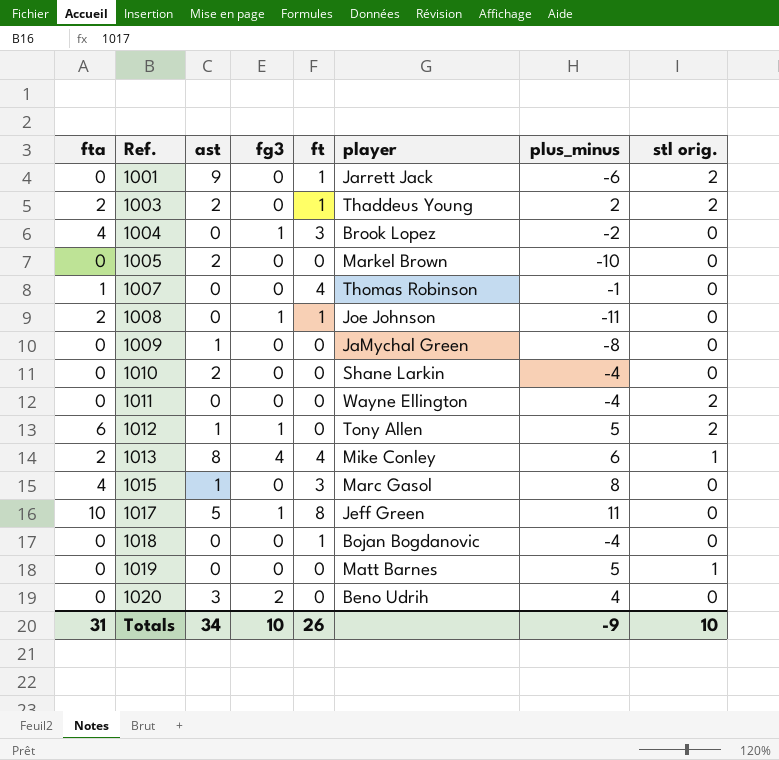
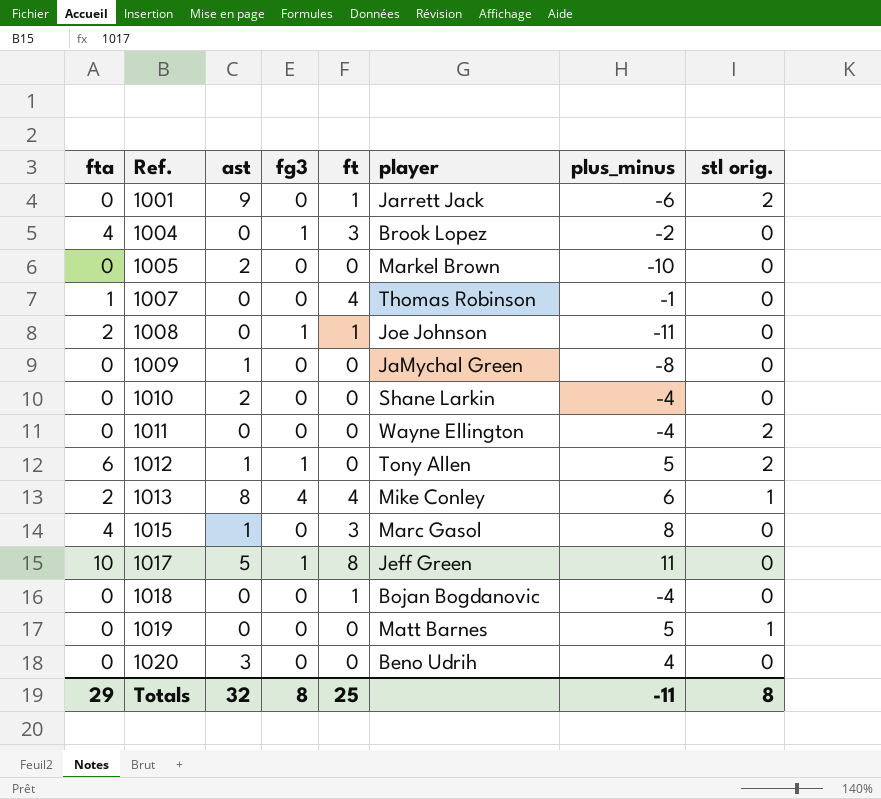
row 1003: 2 | 2 | 0 | 1 | Thaddeus Young | 2 | 2 -> none
1020 | fg3: 2 -> 0
Totals | fta: 31 -> 29
Totals | ast: 34 -> 32
Totals | fg3: 10 -> 8
Totals | ft: 26 -> 25
Totals | plus_minus: -9 -> -11
Totals | stl orig.: 10 -> 8

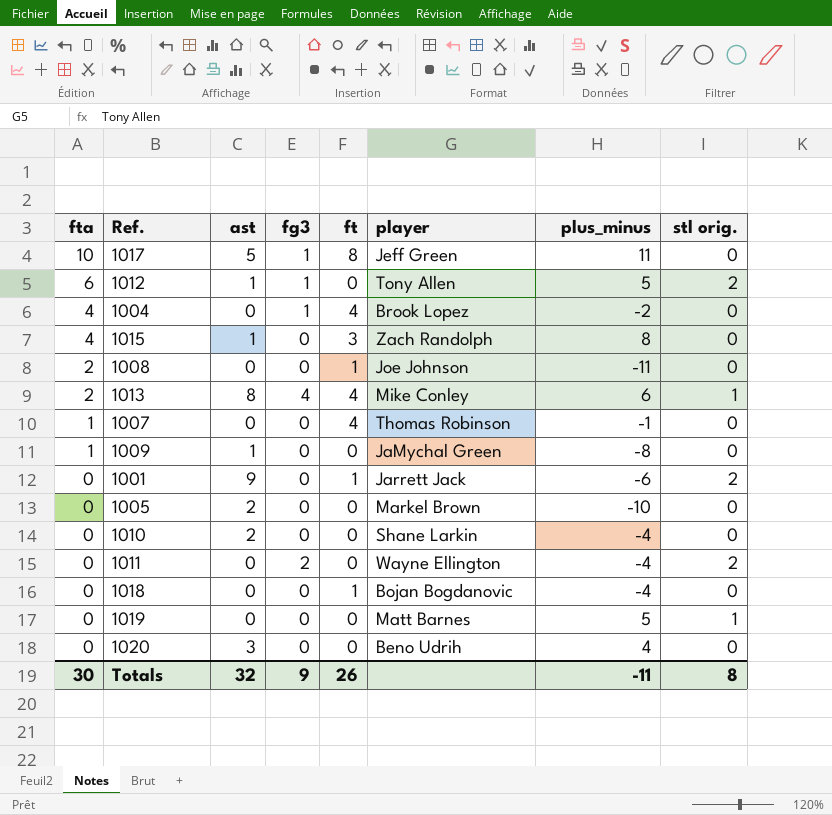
row order: Ref. ascending -> fta descending
1004 | ft: 3 -> 4
1015 | player: Marc Gasol -> Zach Randolph
1008 | fg3: 1 -> 0
1009 | fta: 0 -> 1
1011 | fg3: 0 -> 2
Totals | fta: 29 -> 30
Totals | fg3: 8 -> 9
Totals | ft: 25 -> 26

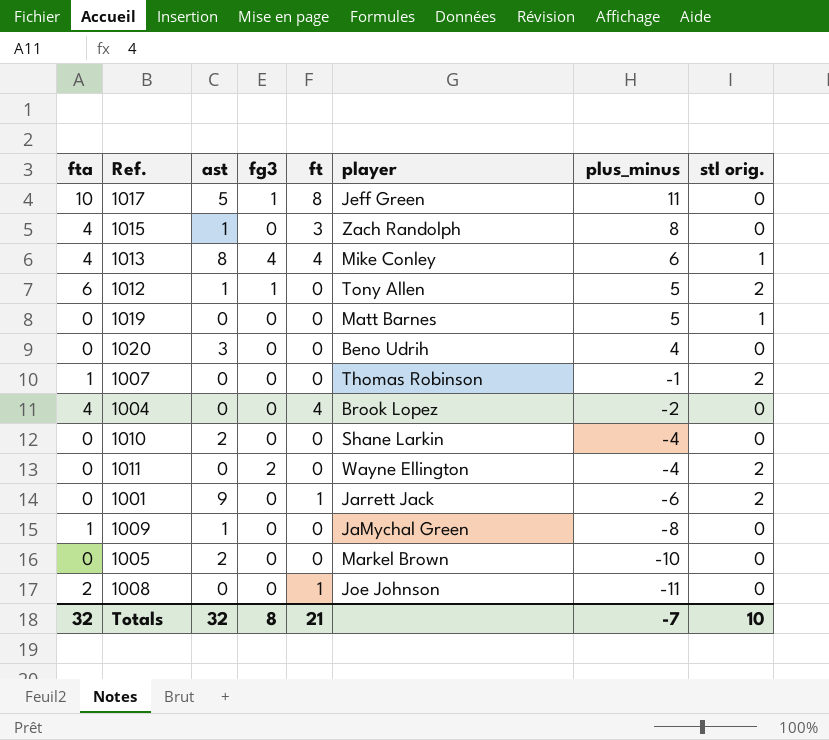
row order: fta descending -> plus_minus descending
row 1018: 0 | 0 | 0 | 1 | Bojan Bogdanovic | -4 | 0 -> none
1013 | fta: 2 -> 4
1007 | ft: 4 -> 0
1007 | stl orig.: 0 -> 2
1004 | fg3: 1 -> 0
Totals | fta: 30 -> 32
Totals | fg3: 9 -> 8
Totals | ft: 26 -> 21
Totals | plus_minus: -11 -> -7
Totals | stl orig.: 8 -> 10

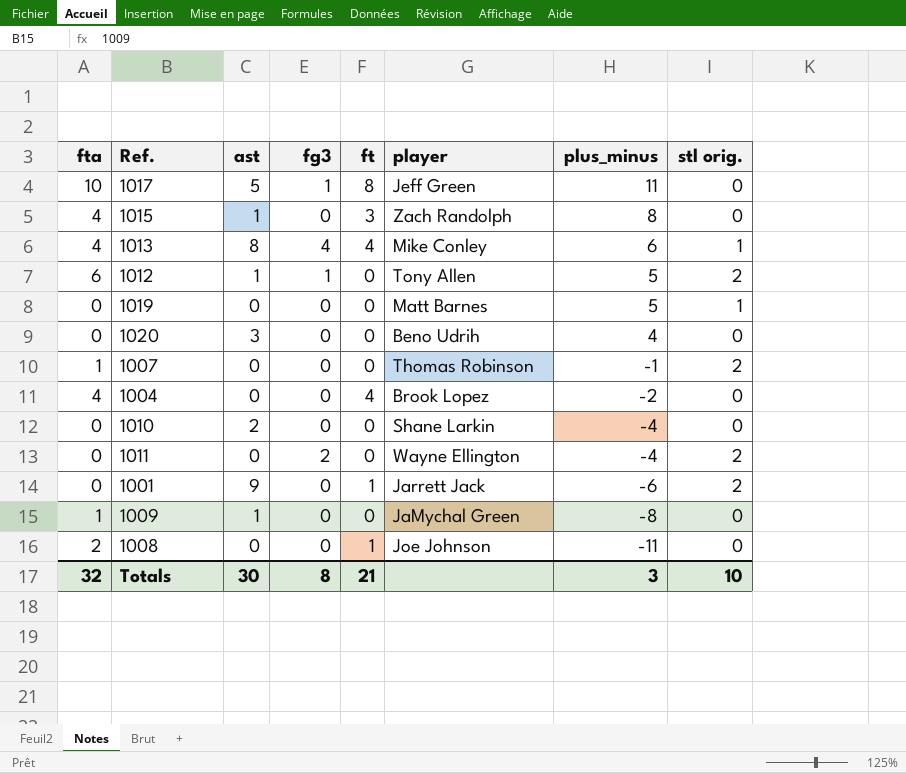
row 1005: 0 | 2 | 0 | 0 | Markel Brown | -10 | 0 -> none
Totals | ast: 32 -> 30
Totals | plus_minus: -7 -> 3

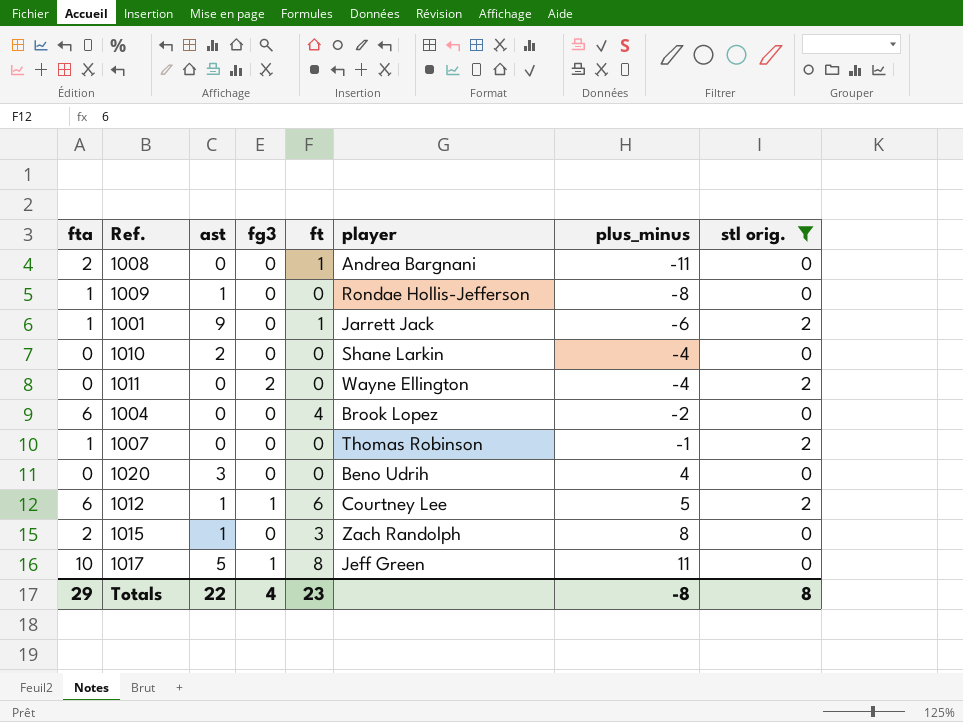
filter: none -> stl orig. != 1
row order: plus_minus descending -> plus_minus ascending
1008 | player: Joe Johnson -> Andrea Bargnani
1009 | player: JaMychal Green -> Rondae Hollis-Jefferson
1001 | fta: 0 -> 1
1004 | fta: 4 -> 6
1012 | ft: 0 -> 6
1012 | player: Tony Allen -> Courtney Lee
1015 | fta: 4 -> 2
Totals | fta: 32 -> 29
Totals | ast: 30 -> 22
Totals | fg3: 8 -> 4
Totals | ft: 21 -> 23
Totals | plus_minus: 3 -> -8
Totals | stl orig.: 10 -> 8

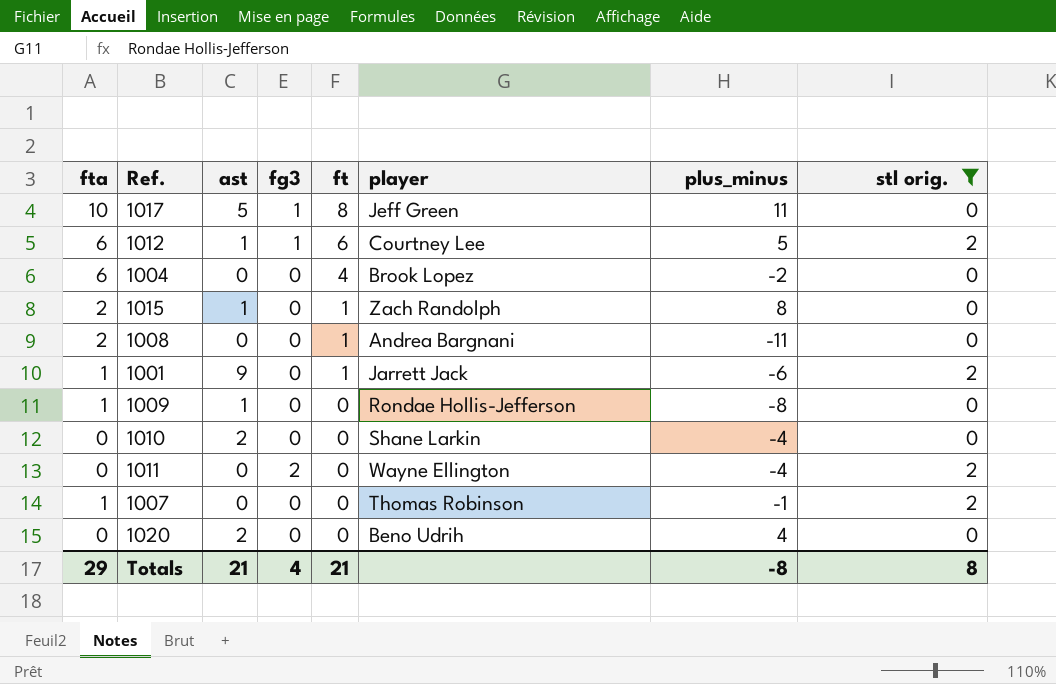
row order: plus_minus ascending -> ft descending
1015 | ft: 3 -> 1
1020 | ast: 3 -> 2
Totals | ast: 22 -> 21
Totals | ft: 23 -> 21

